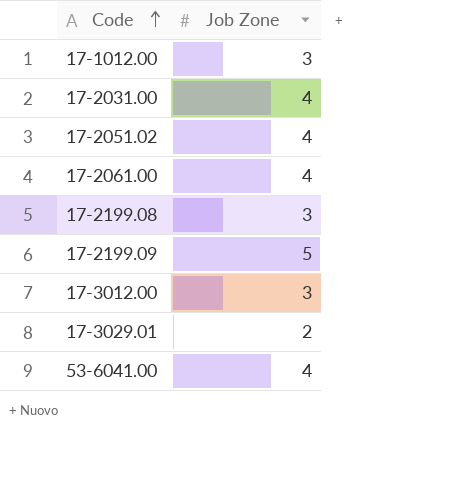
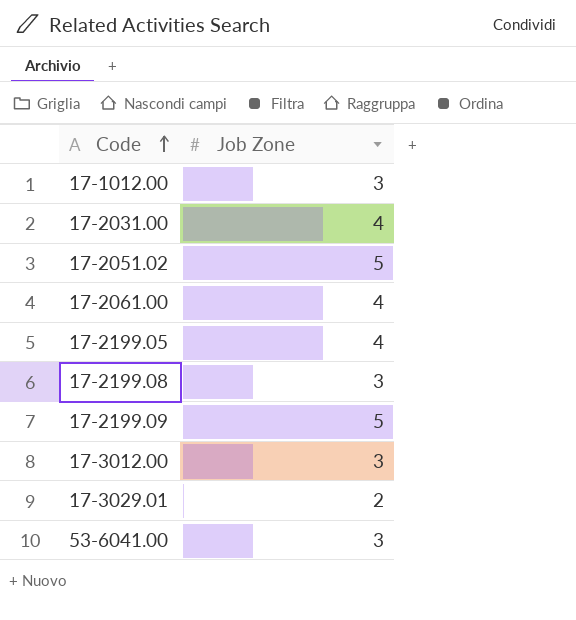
17-2051.02 | Job Zone: 4 -> 5
row 17-2199.05: none -> 4
53-6041.00 | Job Zone: 4 -> 3

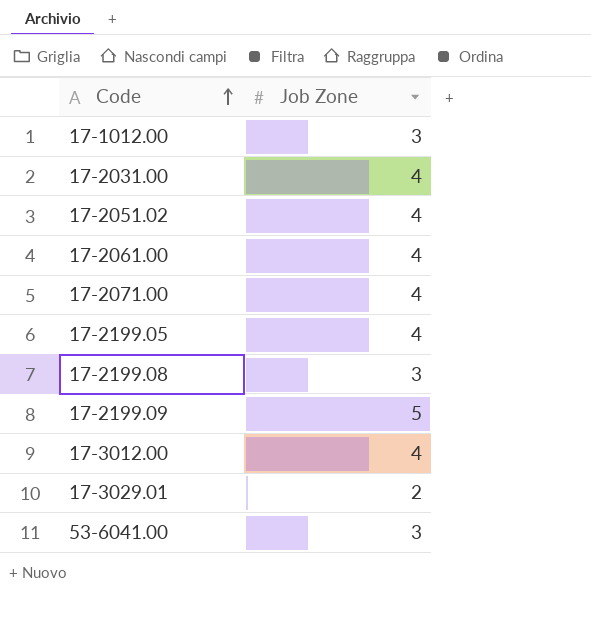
17-2051.02 | Job Zone: 5 -> 4
row 17-2071.00: none -> 4
17-3012.00 | Job Zone: 3 -> 4

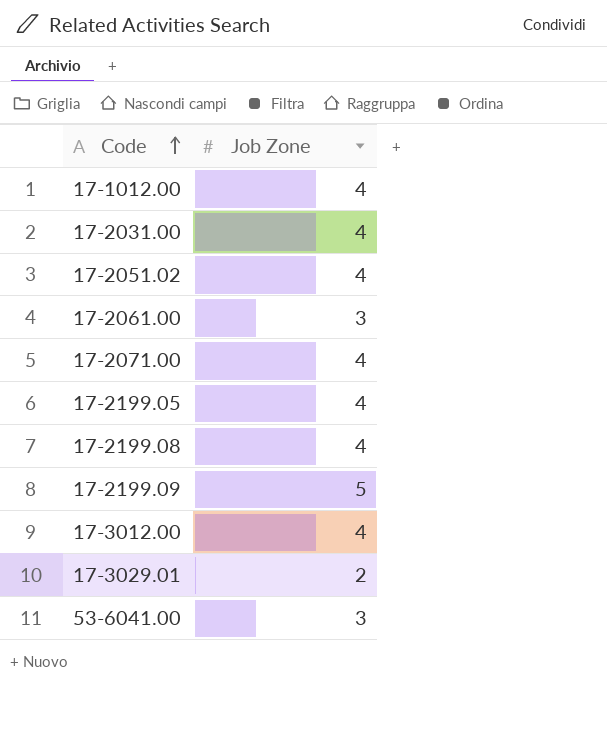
17-1012.00 | Job Zone: 3 -> 4
17-2061.00 | Job Zone: 4 -> 3
17-2199.08 | Job Zone: 3 -> 4

